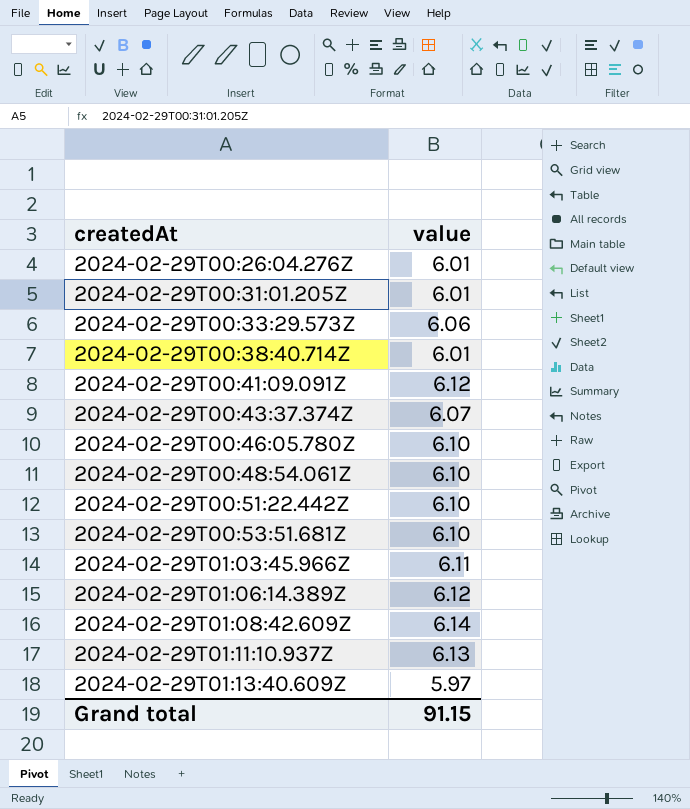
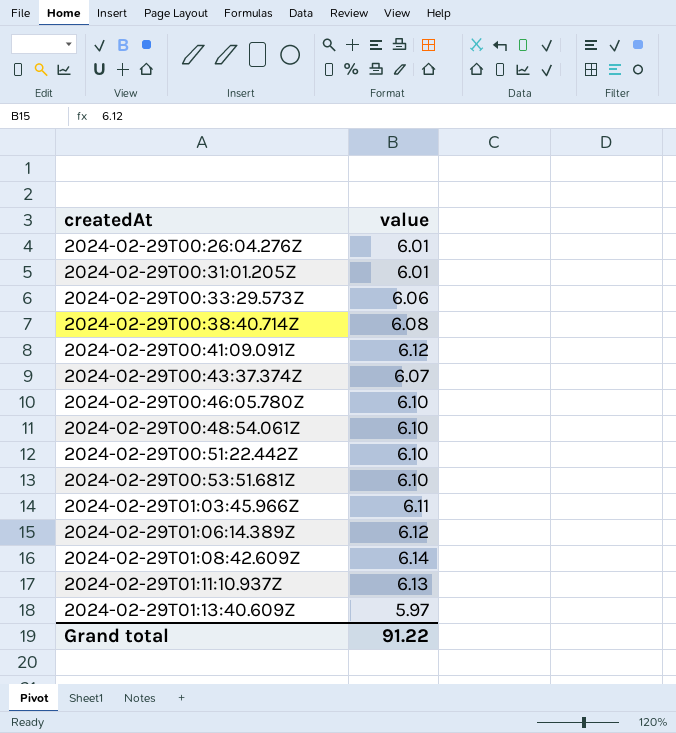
2024-02-29T00:38:40.714Z | value: 6.01 -> 6.08
Grand total | value: 91.15 -> 91.22

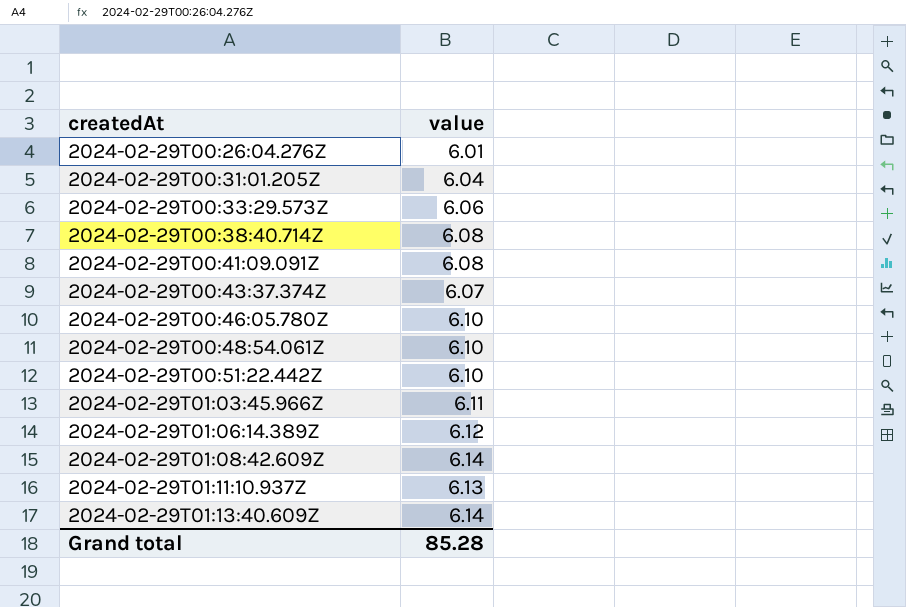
row 2024-02-29T00:53:51.681Z: 6.10 -> none
2024-02-29T00:31:01.205Z | value: 6.01 -> 6.04
2024-02-29T00:41:09.091Z | value: 6.12 -> 6.08
2024-02-29T01:13:40.609Z | value: 5.97 -> 6.14
Grand total | value: 91.22 -> 85.28

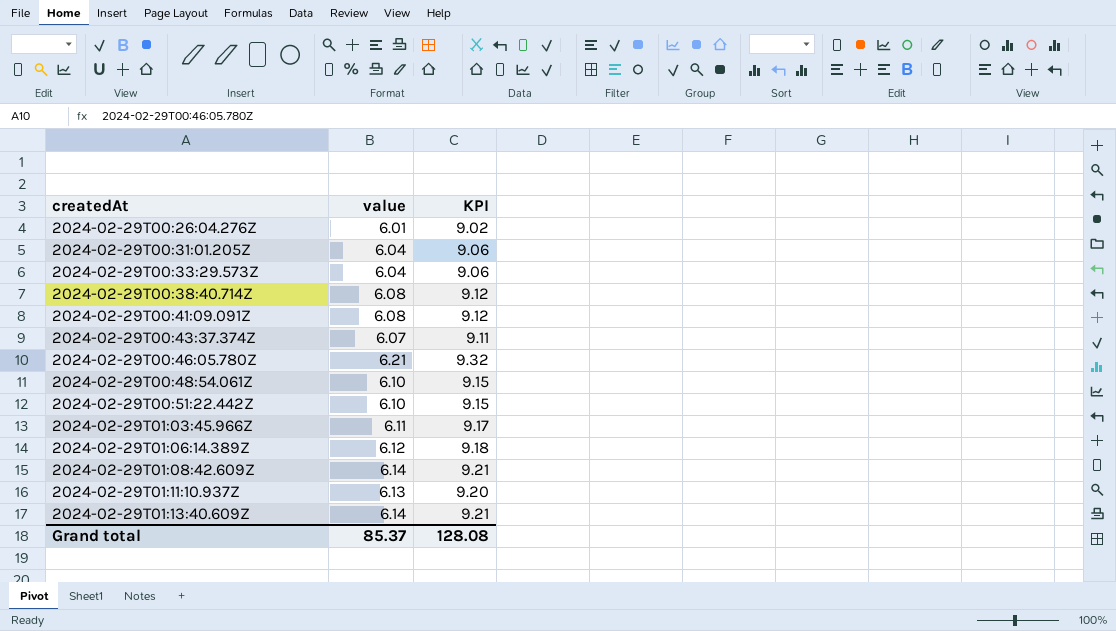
column KPI | formula: none -> [value] * 1.5
2024-02-29T00:33:29.573Z | value: 6.06 -> 6.04
2024-02-29T00:46:05.780Z | value: 6.10 -> 6.21
Grand total | value: 85.28 -> 85.37

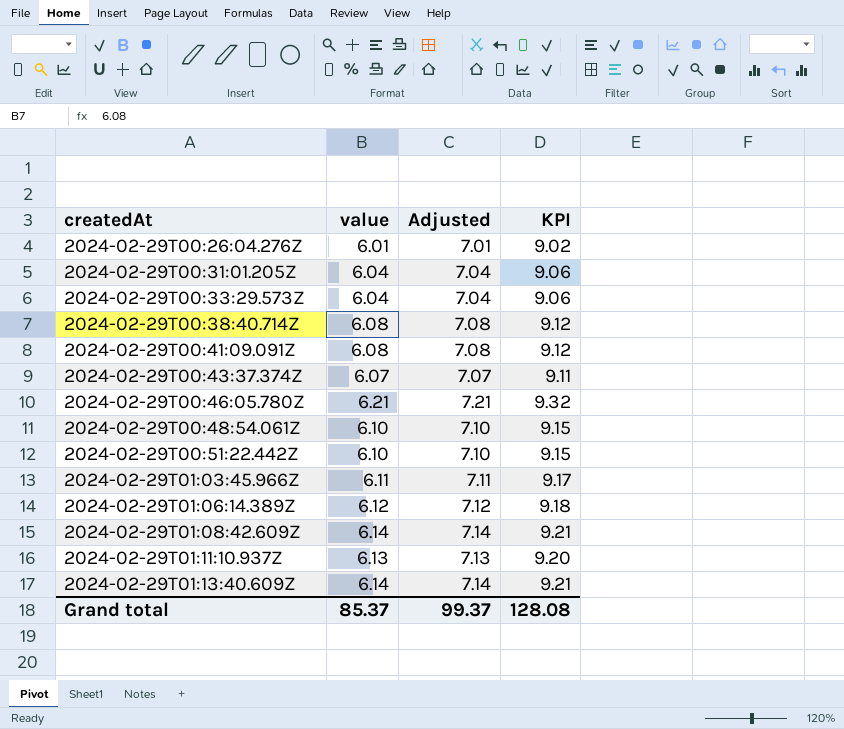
column Adjusted | formula: none -> [value] + 1

